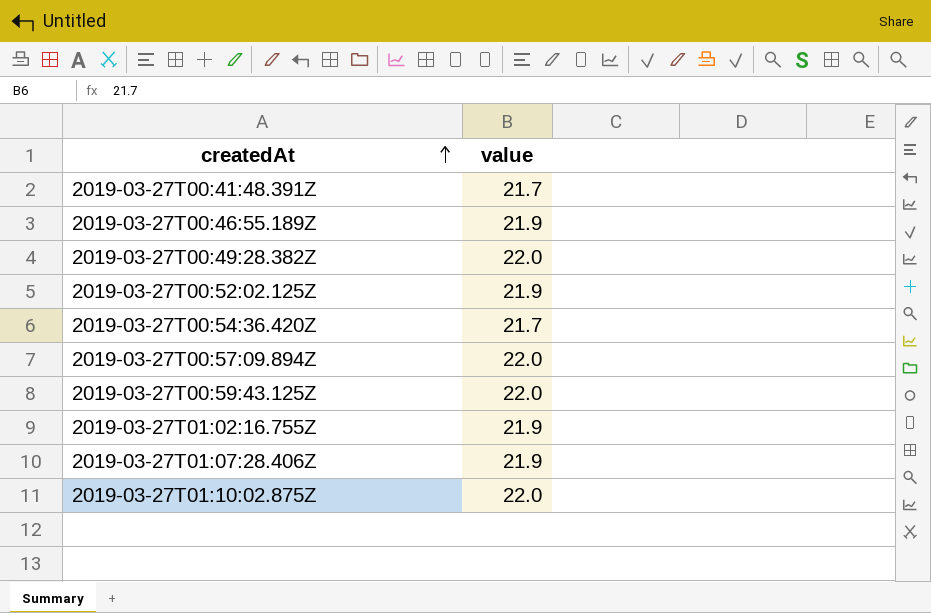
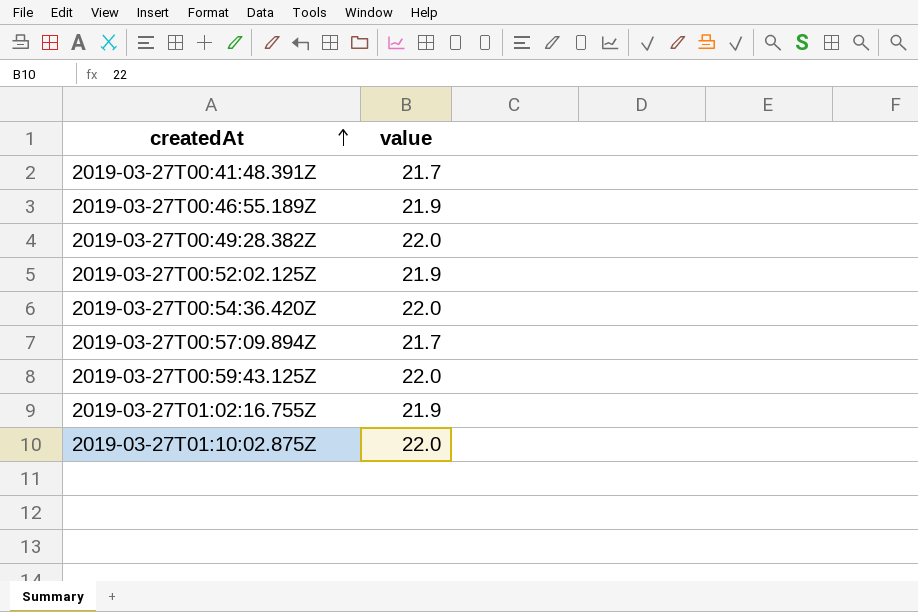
row 2019-03-27T01:07:28.406Z: 21.9 -> none
2019-03-27T00:54:36.420Z | value: 21.7 -> 22.0
2019-03-27T00:57:09.894Z | value: 22.0 -> 21.7

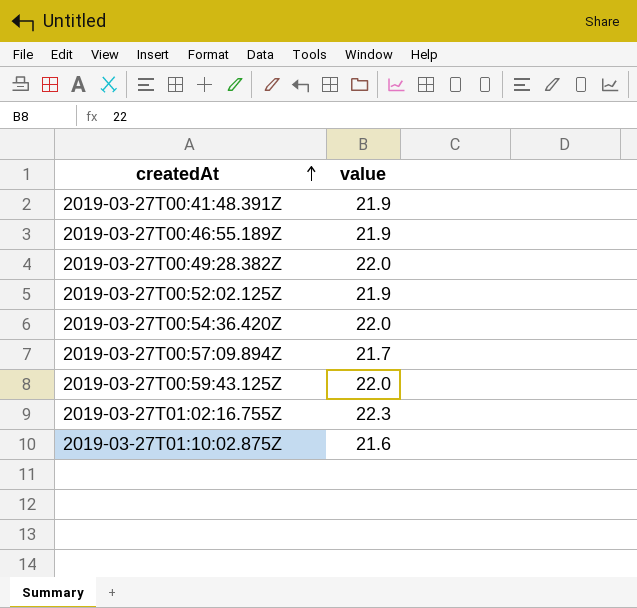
2019-03-27T00:41:48.391Z | value: 21.7 -> 21.9
2019-03-27T01:02:16.755Z | value: 21.9 -> 22.3
2019-03-27T01:10:02.875Z | value: 22.0 -> 21.6

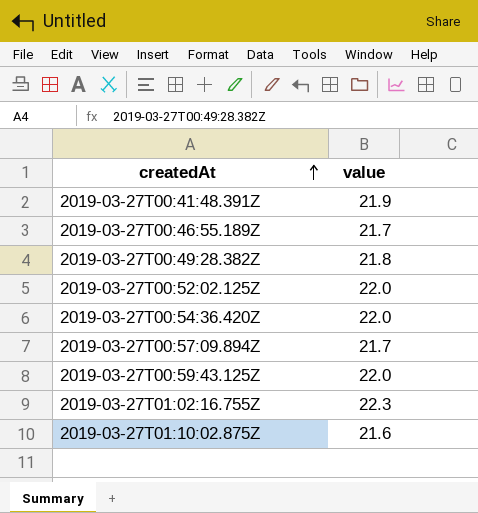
2019-03-27T00:46:55.189Z | value: 21.9 -> 21.7
2019-03-27T00:49:28.382Z | value: 22.0 -> 21.8
2019-03-27T00:52:02.125Z | value: 21.9 -> 22.0

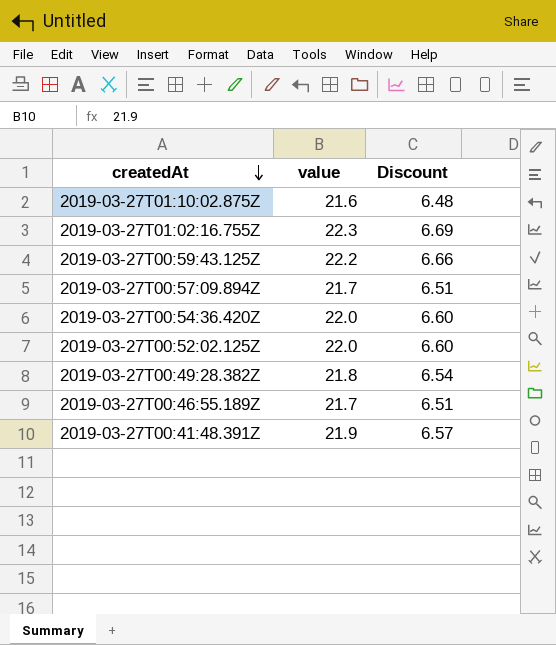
row order: createdAt ascending -> createdAt descending
column Discount | formula: none -> [value] * 0.3
2019-03-27T00:59:43.125Z | value: 22.0 -> 22.2

